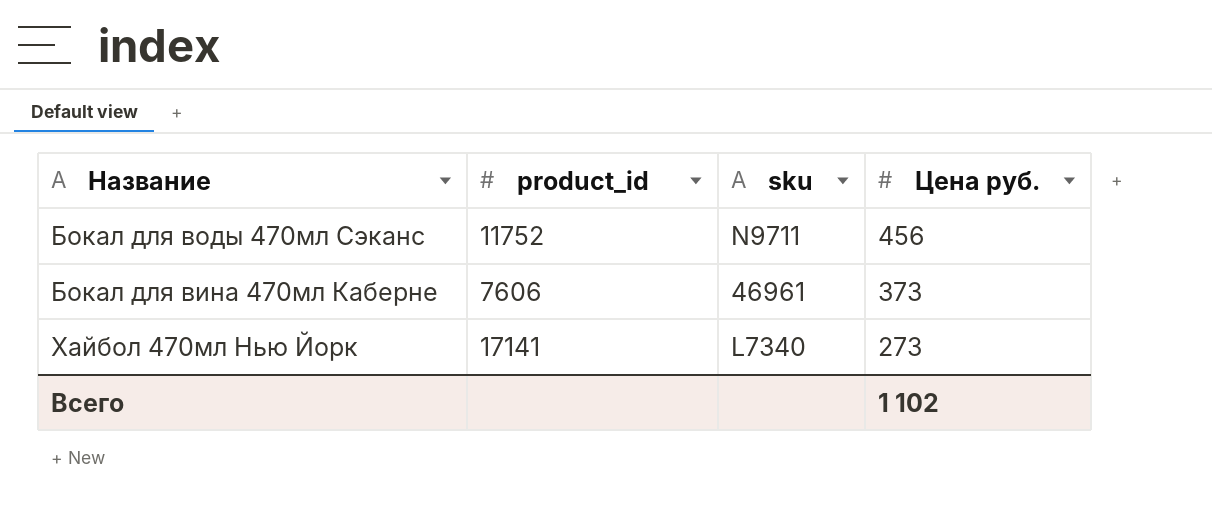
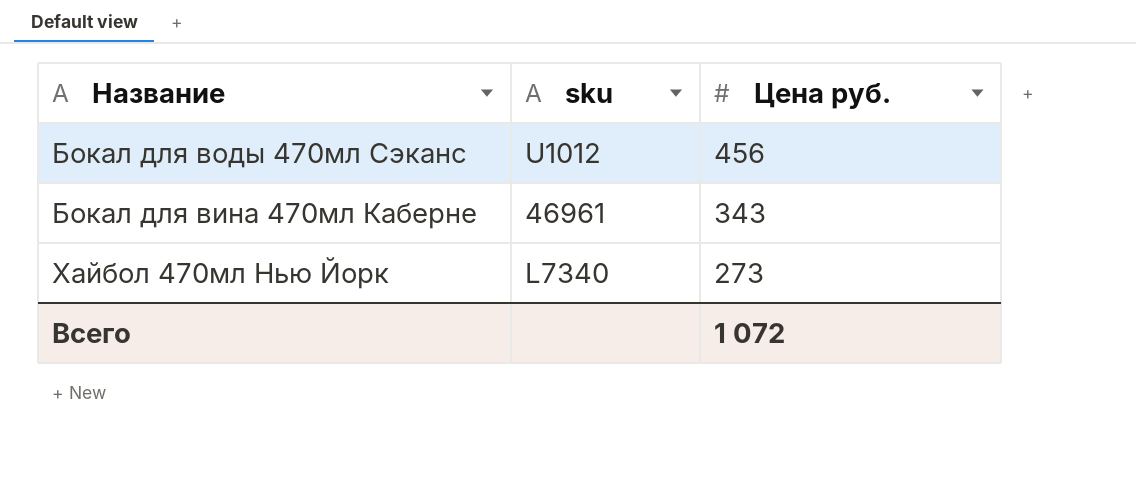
column product_id | position: 2 -> none
Бокал для воды 470мл Сэканс | sku: N9711 -> U1012
Бокал для вина 470мл Каберне | Цена руб.: 373 -> 343
Всего | Цена руб.: 1 102 -> 1 072

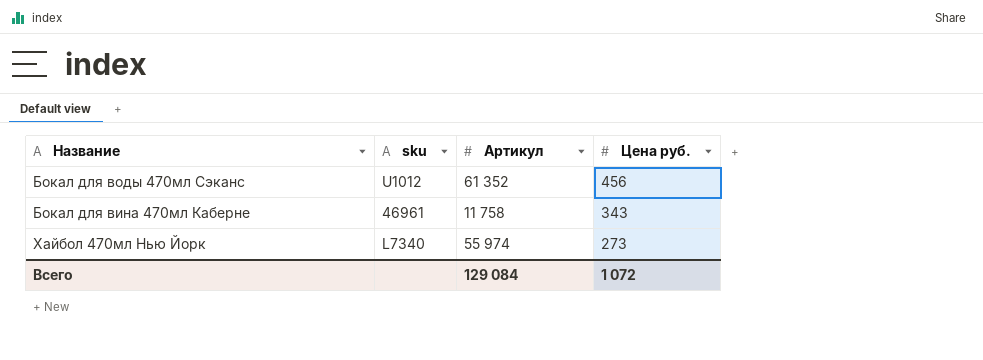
column Артикул | position: none -> 3

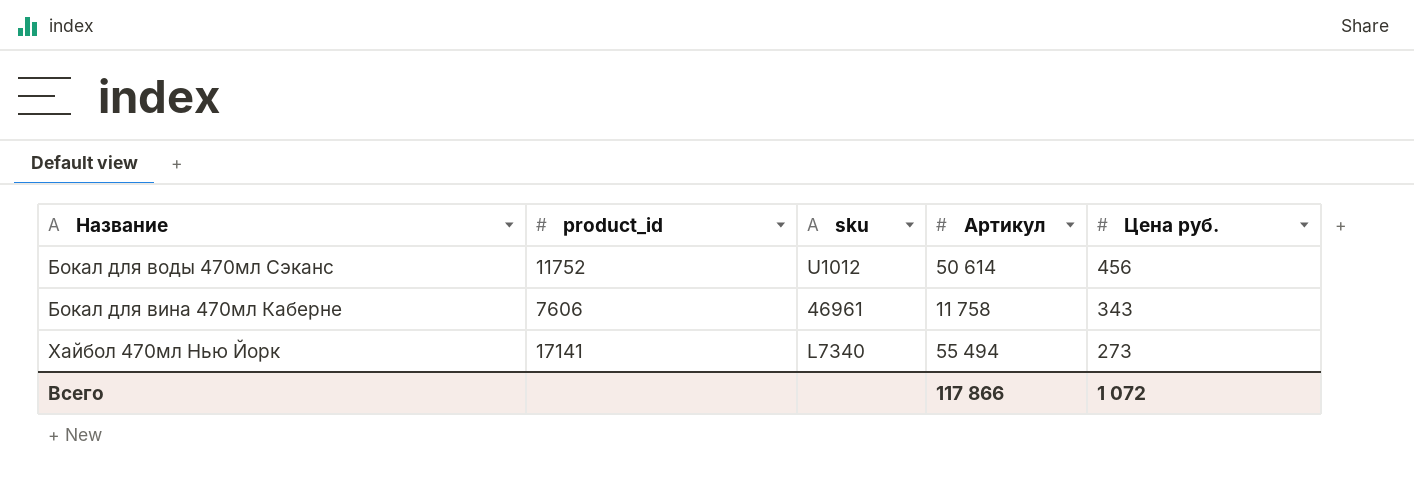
column product_id | position: none -> 2
Бокал для воды 470мл Сэканс | Артикул: 61 352 -> 50 614
Хайбол 470мл Нью Йорк | Артикул: 55 974 -> 55 494
Всего | Артикул: 129 084 -> 117 866

